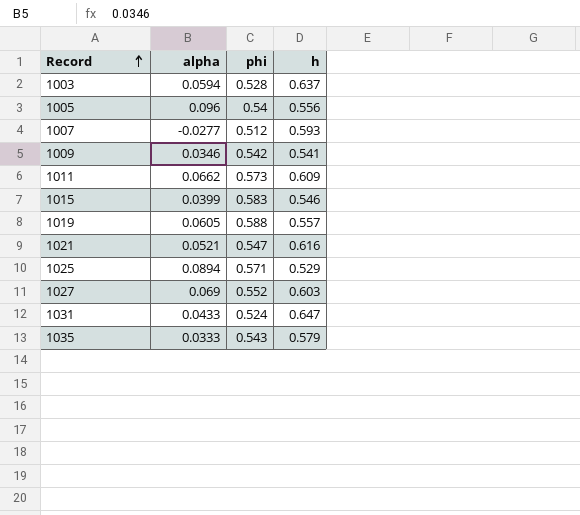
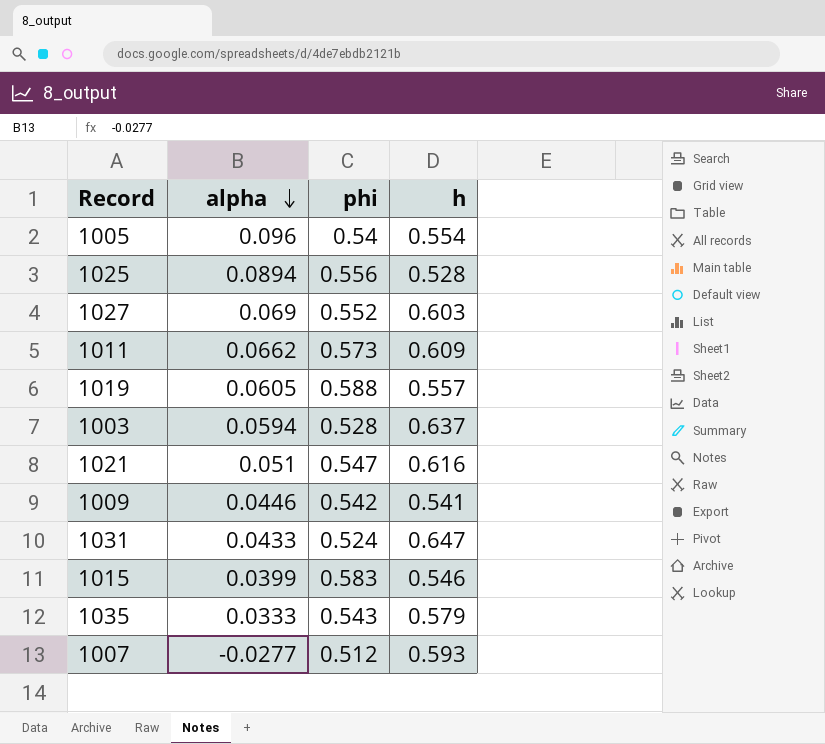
row order: Record ascending -> alpha descending
1005 | h: 0.556 -> 0.554
1025 | phi: 0.571 -> 0.556
1025 | h: 0.529 -> 0.528
1021 | alpha: 0.0521 -> 0.051
1009 | alpha: 0.0346 -> 0.0446

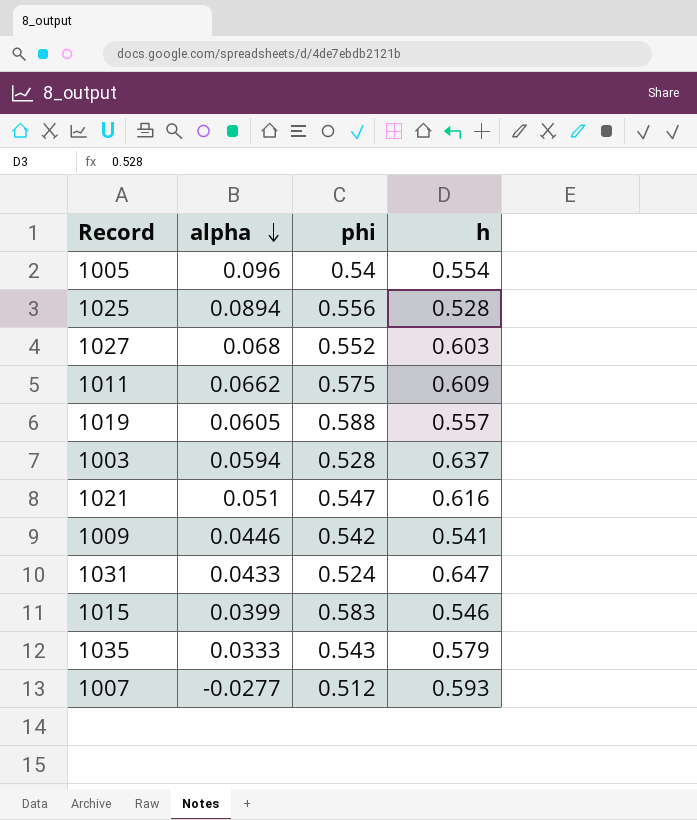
1027 | alpha: 0.069 -> 0.068
1011 | phi: 0.573 -> 0.575

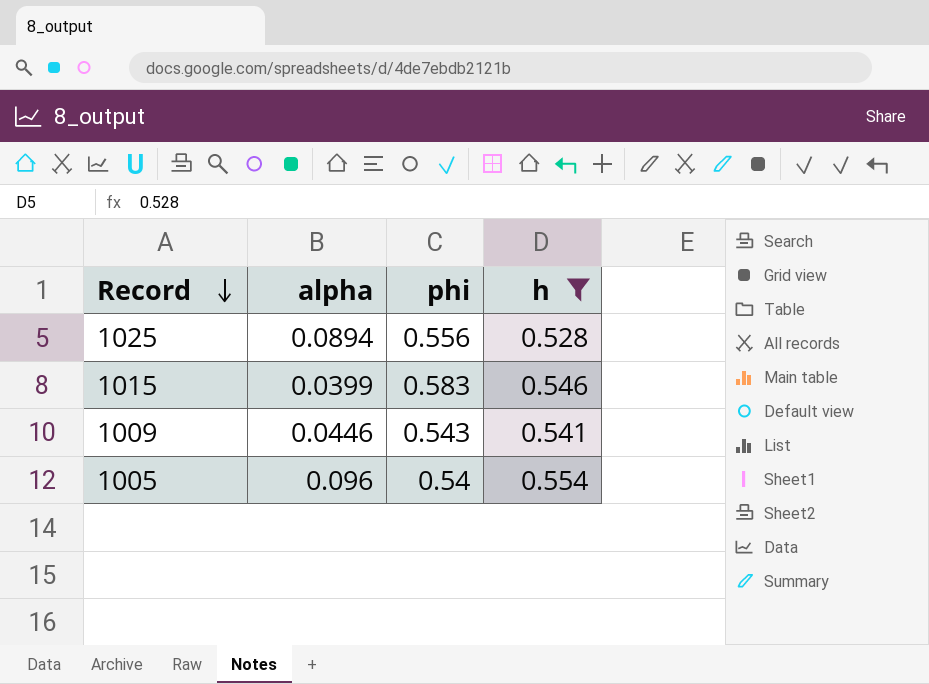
filter: none -> h <= 0.554
row order: alpha descending -> Record descending
1009 | phi: 0.542 -> 0.543

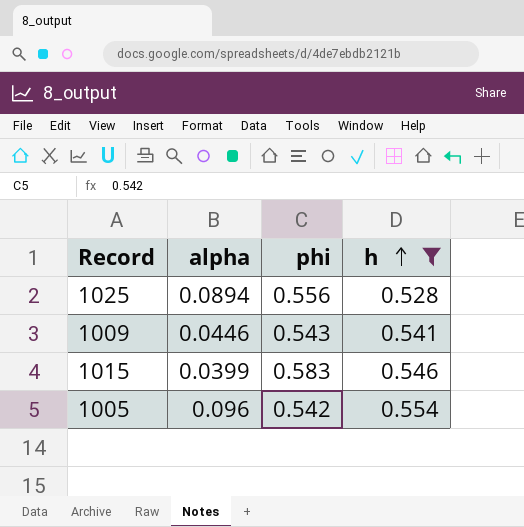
row order: Record descending -> h ascending
1005 | phi: 0.54 -> 0.542

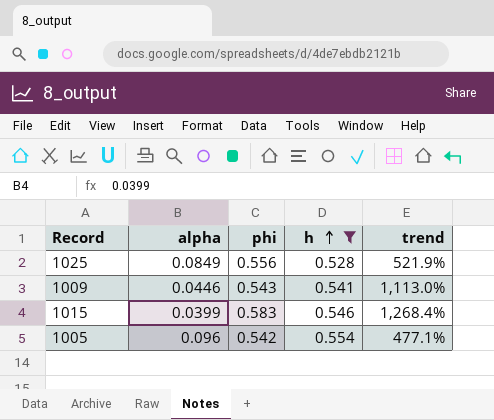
column trend | formula: none -> ([h] - [alpha]) / [alpha]
1025 | alpha: 0.0894 -> 0.0849

